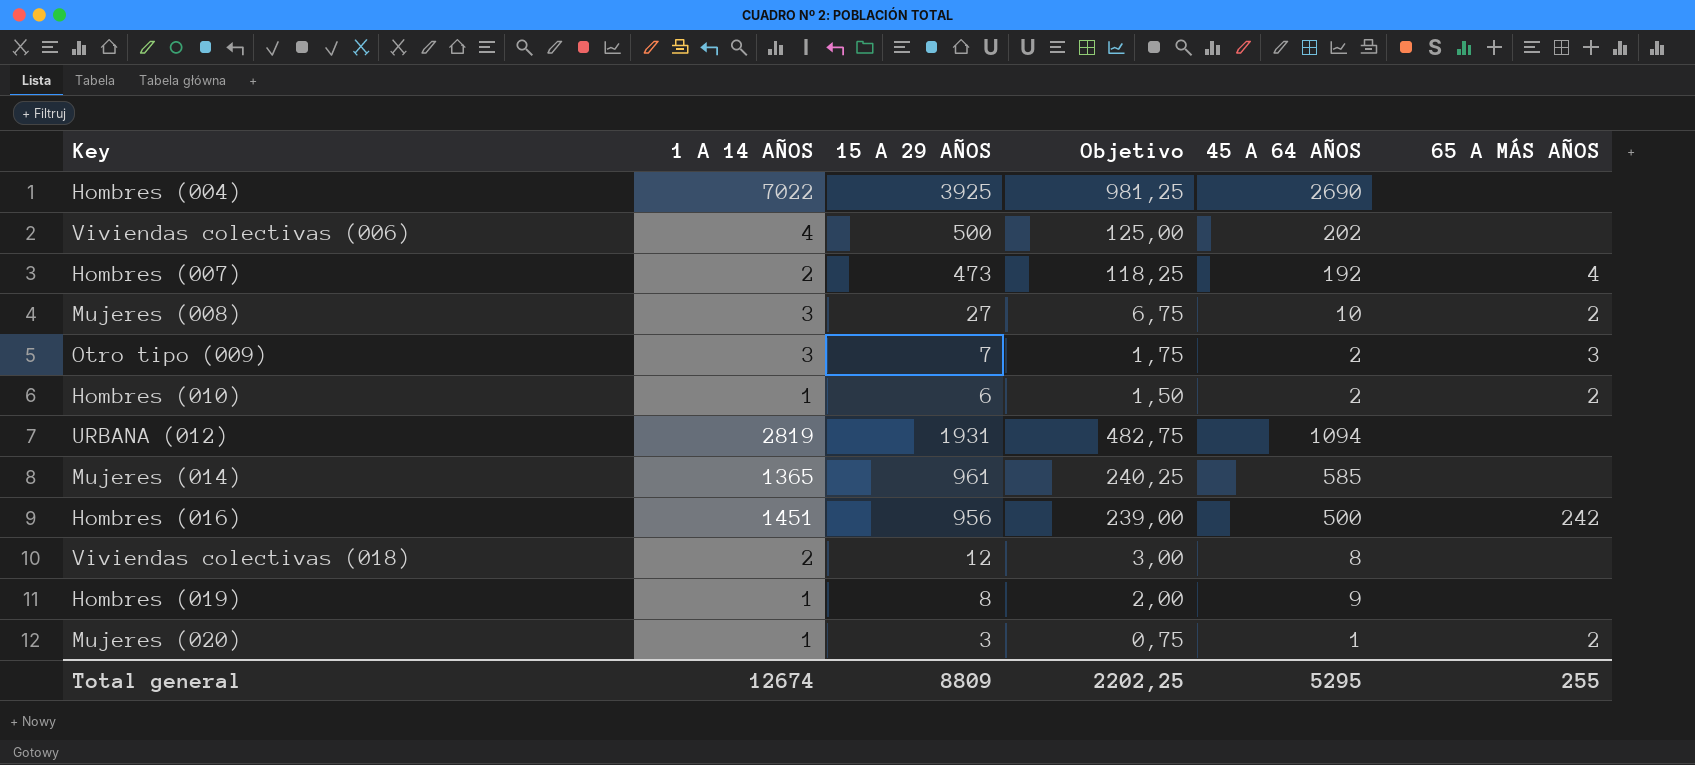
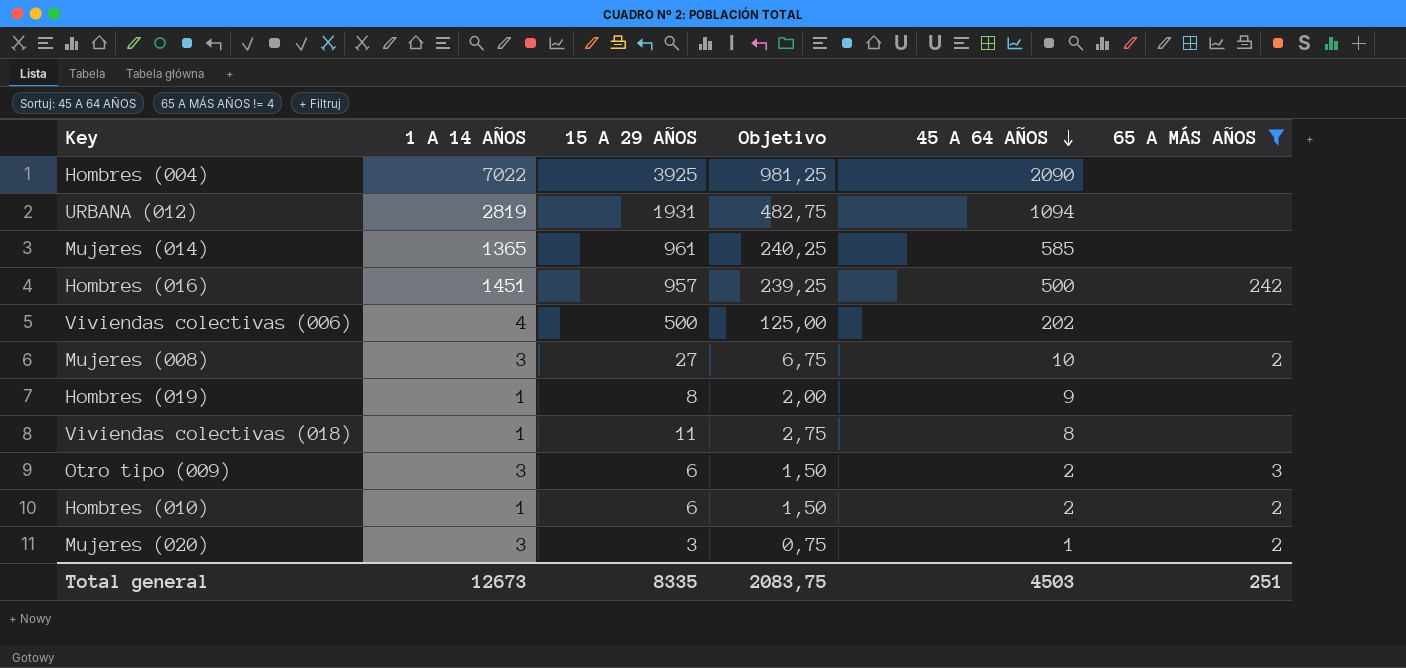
filter: none -> 65 A MÁS AÑOS != 4
row order: none -> 45 A 64 AÑOS descending
Hombres (004) | 45 A 64 AÑOS: 2690 -> 2090
Hombres (016) | 15 A 29 AÑOS: 956 -> 957
Hombres (016) | Objetivo: 239,00 -> 239,25
Viviendas colectivas (018) | 1 A 14 AÑOS: 2 -> 1
Viviendas colectivas (018) | 15 A 29 AÑOS: 12 -> 11
Viviendas colectivas (018) | Objetivo: 3,00 -> 2,75
Otro tipo (009) | 15 A 29 AÑOS: 7 -> 6
Otro tipo (009) | Objetivo: 1,75 -> 1,50
Mujeres (020) | 1 A 14 AÑOS: 1 -> 3
Total general | 1 A 14 AÑOS: 12674 -> 12673
Total general | 15 A 29 AÑOS: 8809 -> 8335
Total general | Objetivo: 2202,25 -> 2083,75
Total general | 45 A 64 AÑOS: 5295 -> 4503
Total general | 65 A MÁS AÑOS: 255 -> 251

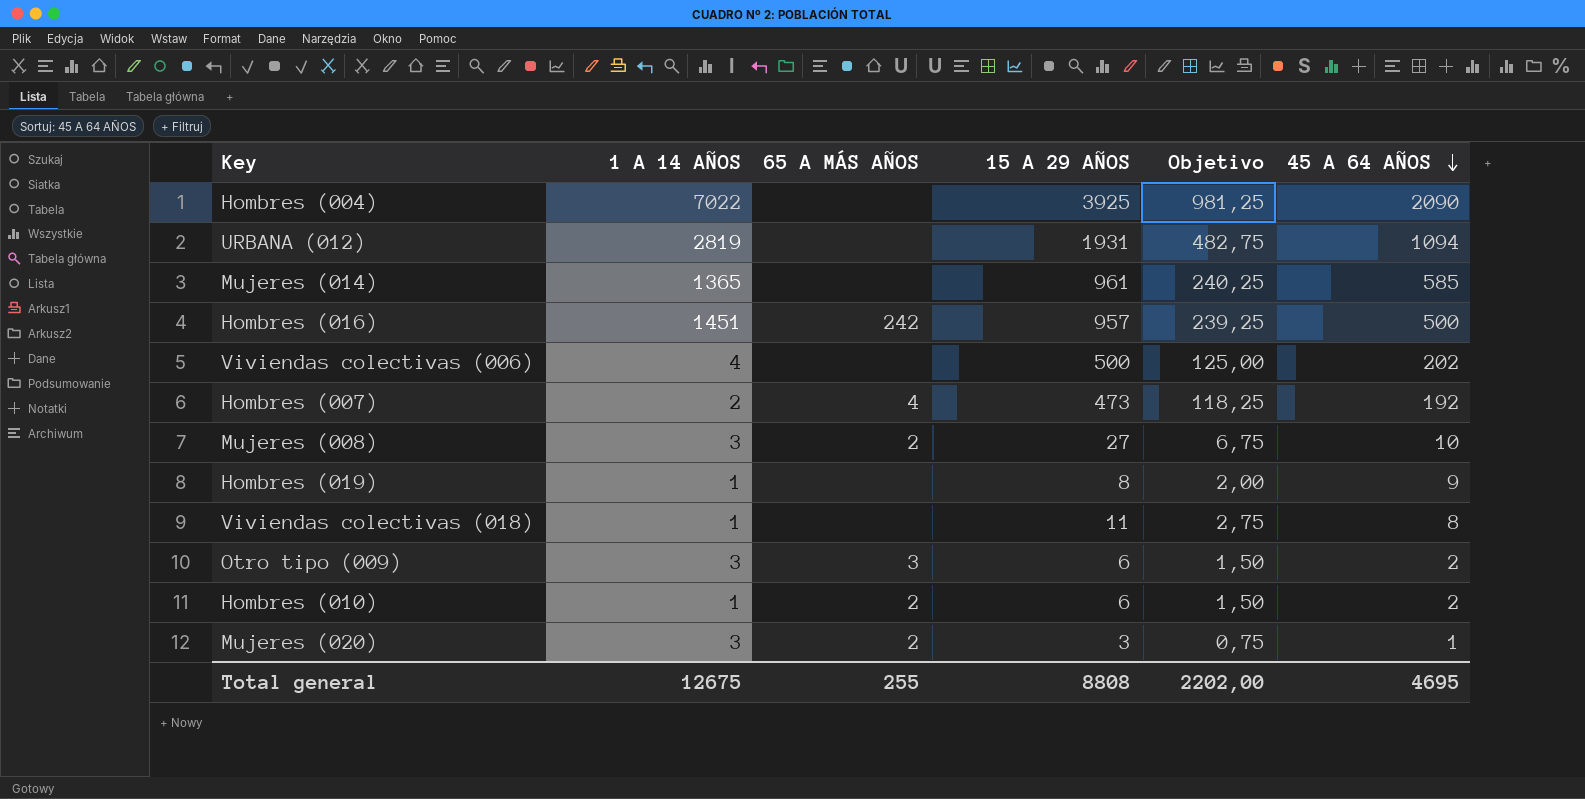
filter: 65 A MÁS AÑOS != 4 -> none
column 65 A MÁS AÑOS | position: 6 -> 3
Total general | 1 A 14 AÑOS: 12673 -> 12675
Total general | 65 A MÁS AÑOS: 251 -> 255
Total general | 15 A 29 AÑOS: 8335 -> 8808
Total general | Objetivo: 2083,75 -> 2202,00
Total general | 45 A 64 AÑOS: 4503 -> 4695

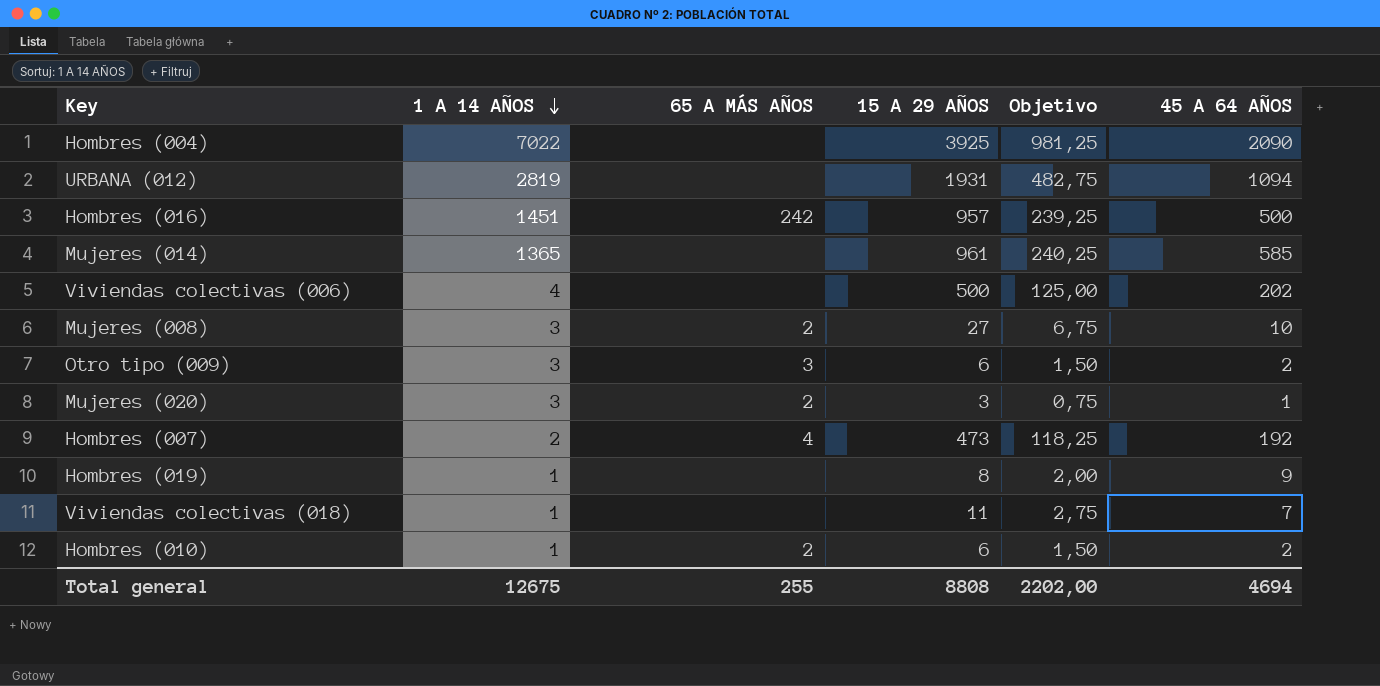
row order: 45 A 64 AÑOS descending -> 1 A 14 AÑOS descending
Viviendas colectivas (018) | 45 A 64 AÑOS: 8 -> 7
Total general | 45 A 64 AÑOS: 4695 -> 4694

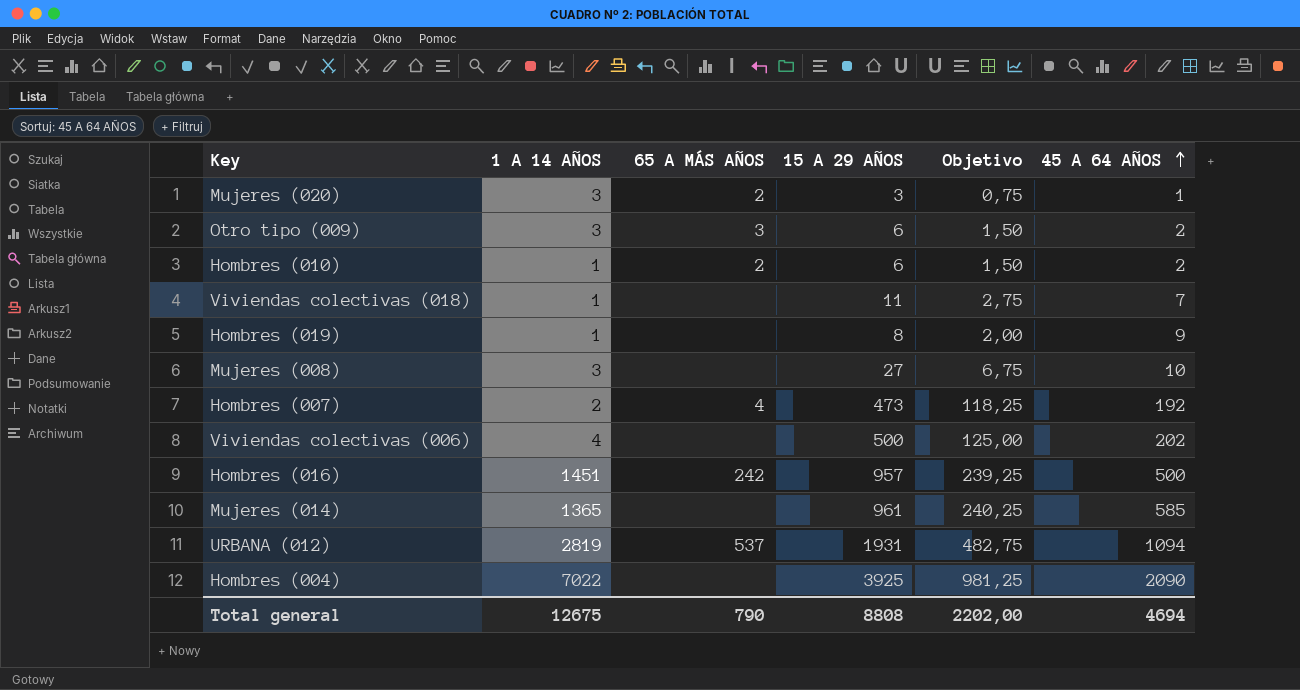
row order: 1 A 14 AÑOS descending -> 45 A 64 AÑOS ascending
Mujeres (008) | 65 A MÁS AÑOS: 2 -> none
URBANA (012) | 65 A MÁS AÑOS: none -> 537
Total general | 65 A MÁS AÑOS: 255 -> 790

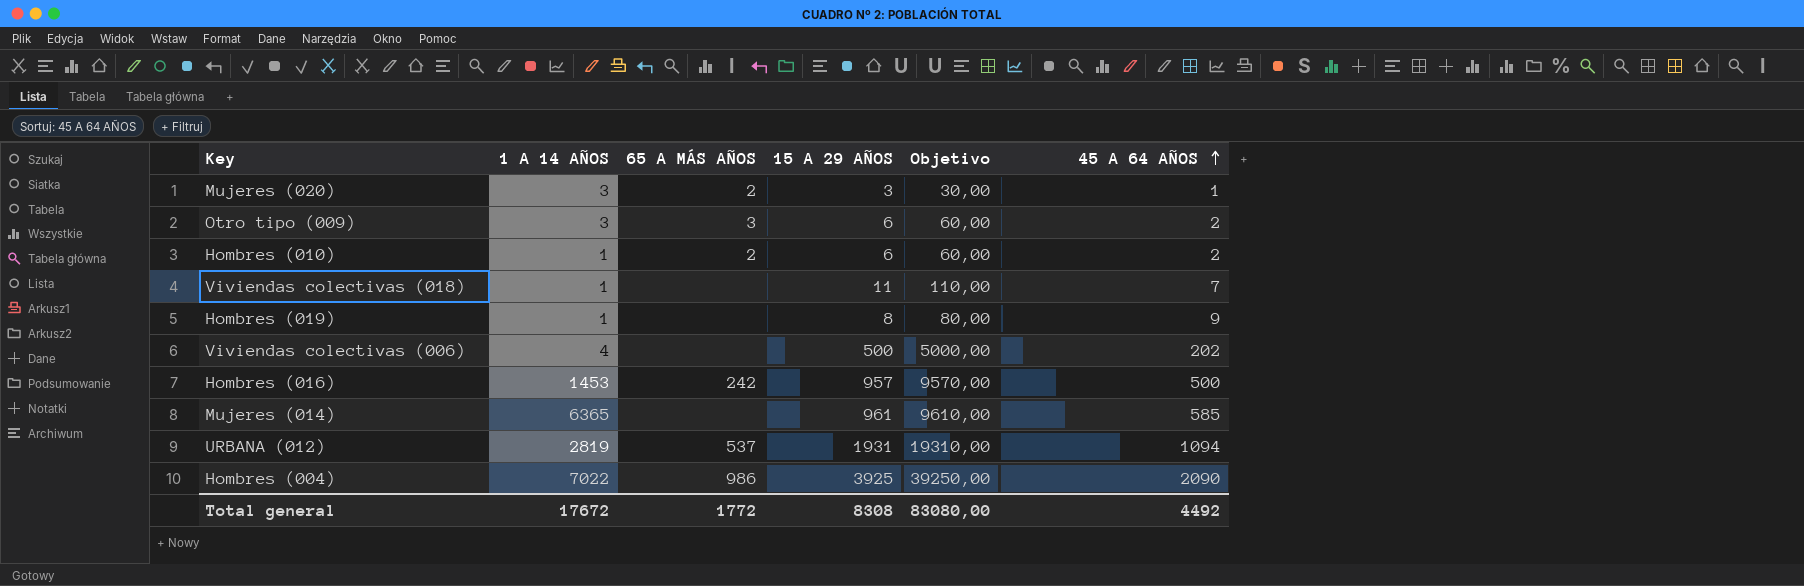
column Objetivo | formula: [15 A 29 AÑOS] * 0,25 -> [15 A 29 AÑOS] * 10
row Mujeres (008): 3 | none | 27 | 6,75 | 10 -> none
row Hombres (007): 2 | 4 | 473 | 118,25 | 192 -> none
Hombres (016) | 1 A 14 AÑOS: 1451 -> 1453
Mujeres (014) | 1 A 14 AÑOS: 1365 -> 6365
Hombres (004) | 65 A MÁS AÑOS: none -> 986
Total general | 1 A 14 AÑOS: 12675 -> 17672
Total general | 65 A MÁS AÑOS: 790 -> 1772
Total general | 15 A 29 AÑOS: 8808 -> 8308
Total general | Objetivo: 2202,00 -> 83080,00
Total general | 45 A 64 AÑOS: 4694 -> 4492

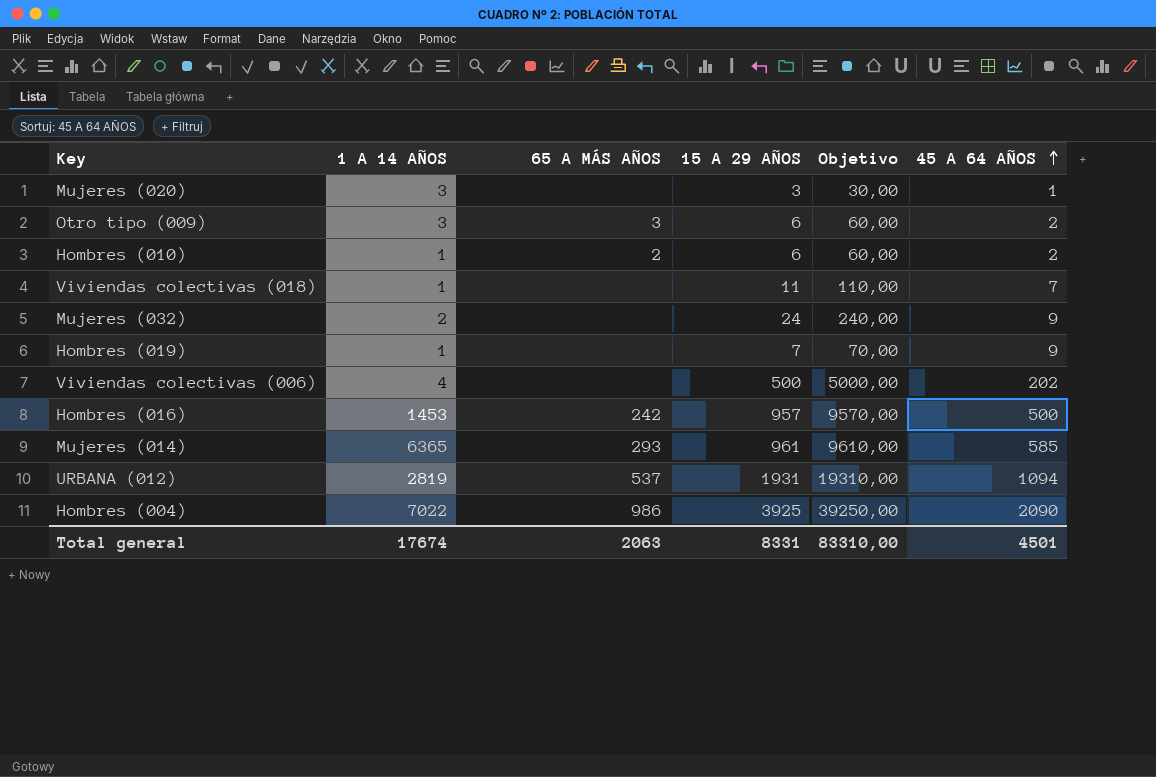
Mujeres (020) | 65 A MÁS AÑOS: 2 -> none
row Mujeres (032): none -> 2 | none | 24 | 240,00 | 9
Hombres (019) | 15 A 29 AÑOS: 8 -> 7
Hombres (019) | Objetivo: 80,00 -> 70,00
Mujeres (014) | 65 A MÁS AÑOS: none -> 293
Total general | 1 A 14 AÑOS: 17672 -> 17674
Total general | 65 A MÁS AÑOS: 1772 -> 2063
Total general | 15 A 29 AÑOS: 8308 -> 8331
Total general | Objetivo: 83080,00 -> 83310,00
Total general | 45 A 64 AÑOS: 4492 -> 4501

